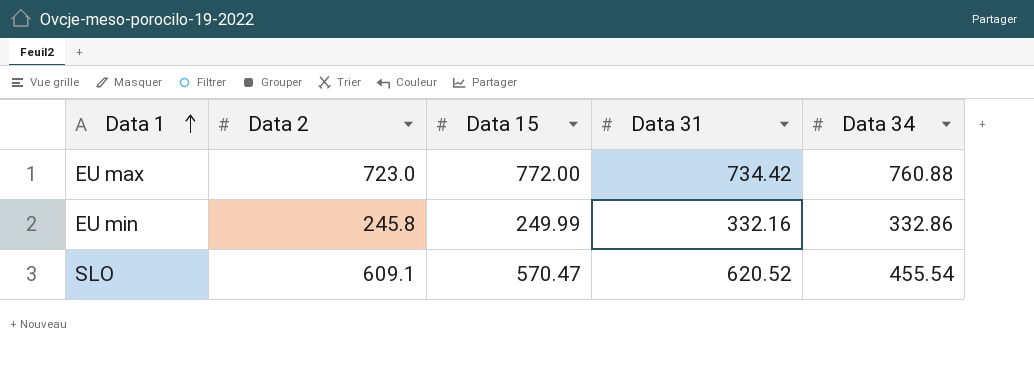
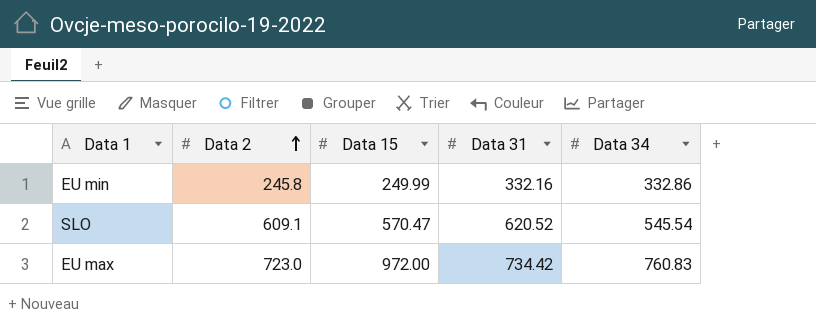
row order: Data 1 ascending -> Data 2 ascending
SLO | Data 34: 455.54 -> 545.54
EU max | Data 15: 772.00 -> 972.00
EU max | Data 34: 760.88 -> 760.83

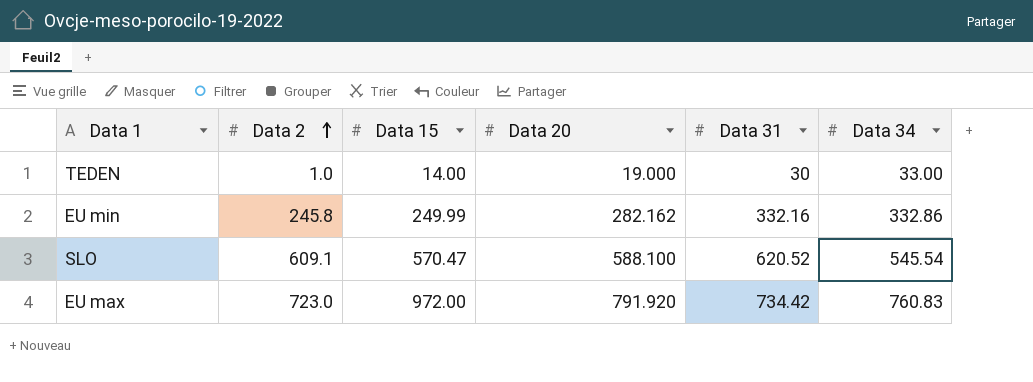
column Data 20 | position: none -> 4
row TEDEN: none -> 1.0 | 14.00 | 19.000 | 30 | 33.00

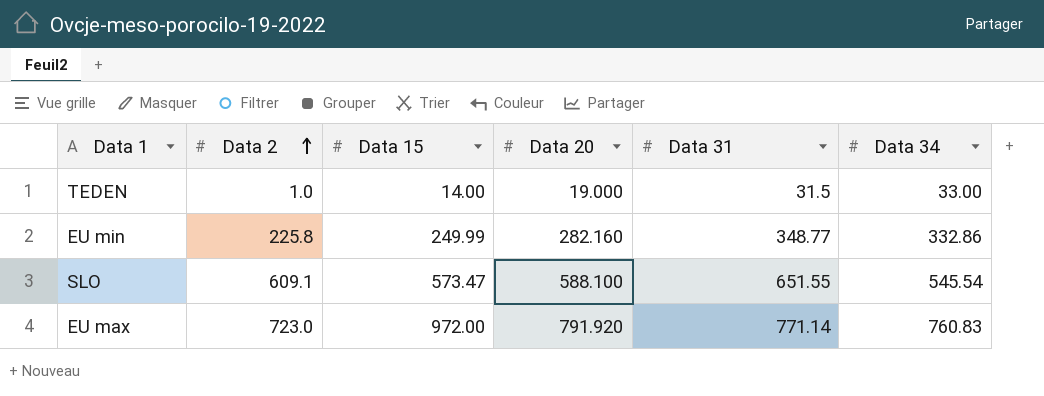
TEDEN | Data 31: 30 -> 31.5
EU min | Data 2: 245.8 -> 225.8
EU min | Data 20: 282.162 -> 282.160
EU min | Data 31: 332.16 -> 348.77
SLO | Data 15: 570.47 -> 573.47
SLO | Data 31: 620.52 -> 651.55
EU max | Data 31: 734.42 -> 771.14

